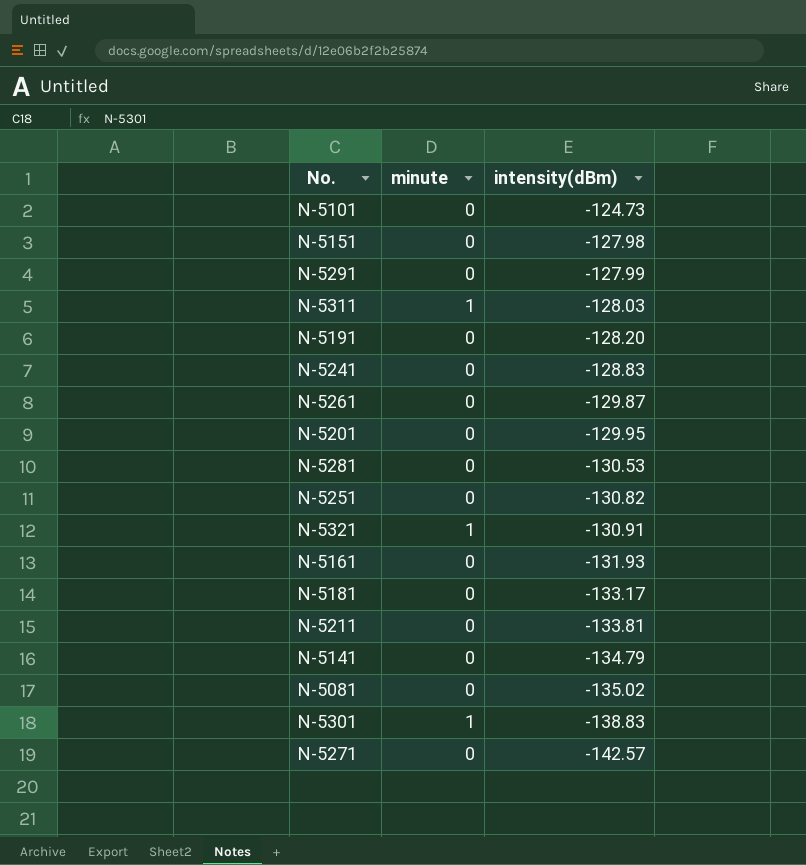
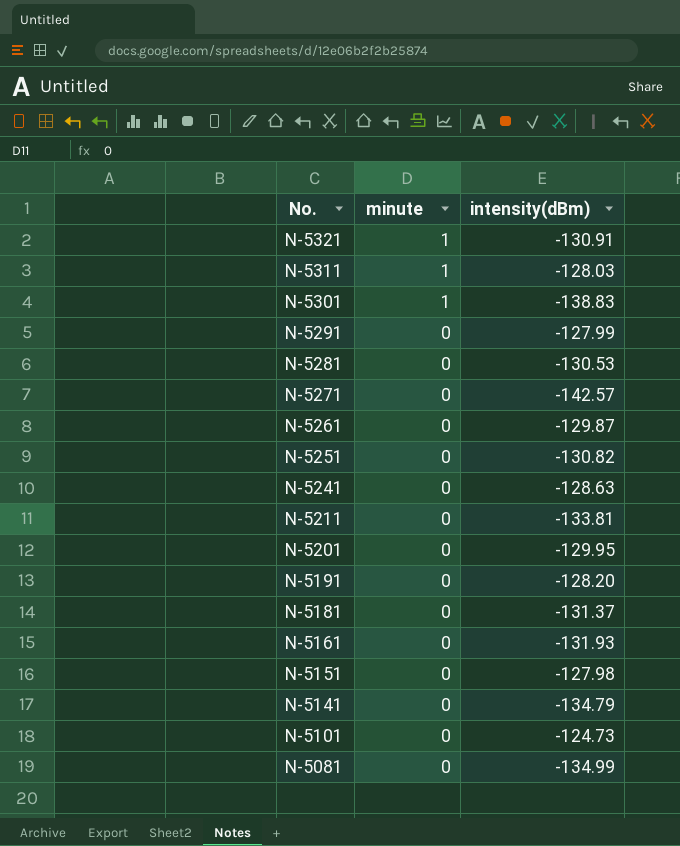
row order: intensity(dBm) descending -> No. descending
N-5241 | intensity(dBm): -128.83 -> -128.63
N-5181 | intensity(dBm): -133.17 -> -131.37
N-5081 | intensity(dBm): -135.02 -> -134.99

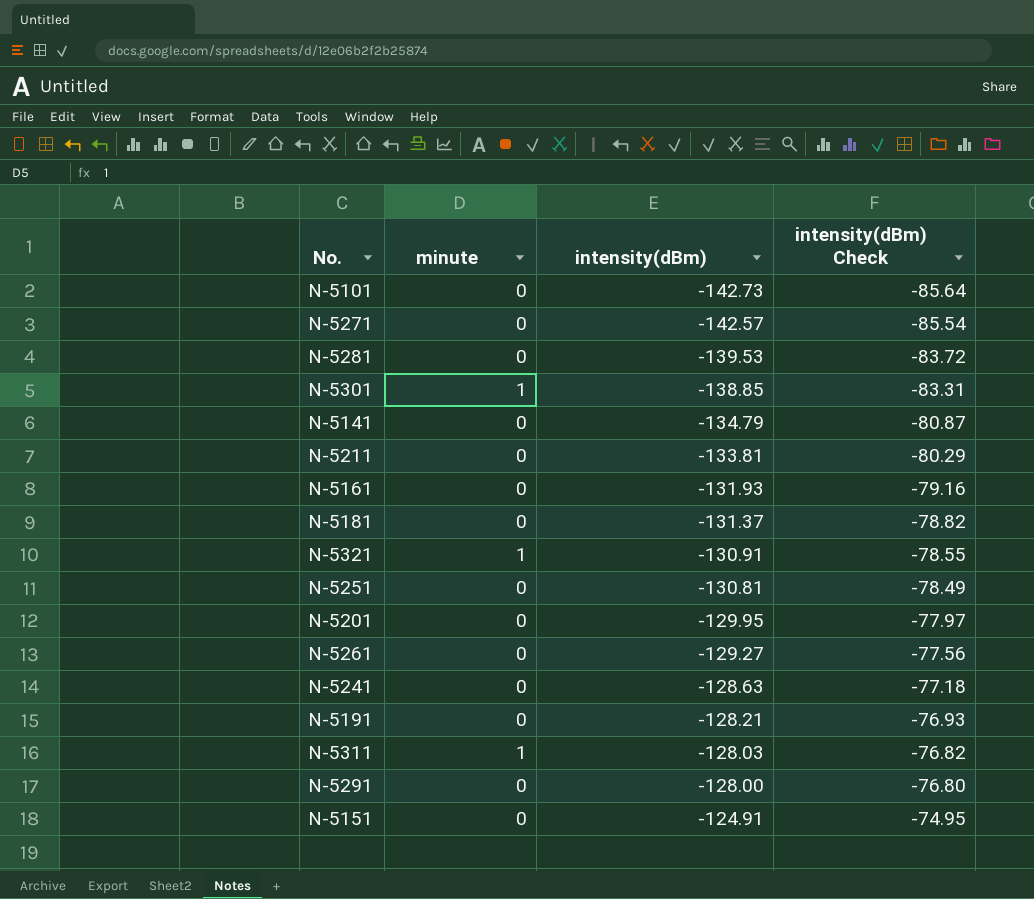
row order: No. descending -> intensity(dBm) ascending
column intensity(dBm) Check | formula: none -> [intensity(dBm)] * 0.6
row N-5081: 0 | -134.99 -> none
N-5101 | intensity(dBm): -124.73 -> -142.73
N-5281 | intensity(dBm): -130.53 -> -139.53
N-5301 | intensity(dBm): -138.83 -> -138.85
N-5251 | intensity(dBm): -130.82 -> -130.81
N-5261 | intensity(dBm): -129.87 -> -129.27
N-5191 | intensity(dBm): -128.20 -> -128.21
N-5291 | intensity(dBm): -127.99 -> -128.00
N-5151 | intensity(dBm): -127.98 -> -124.91

